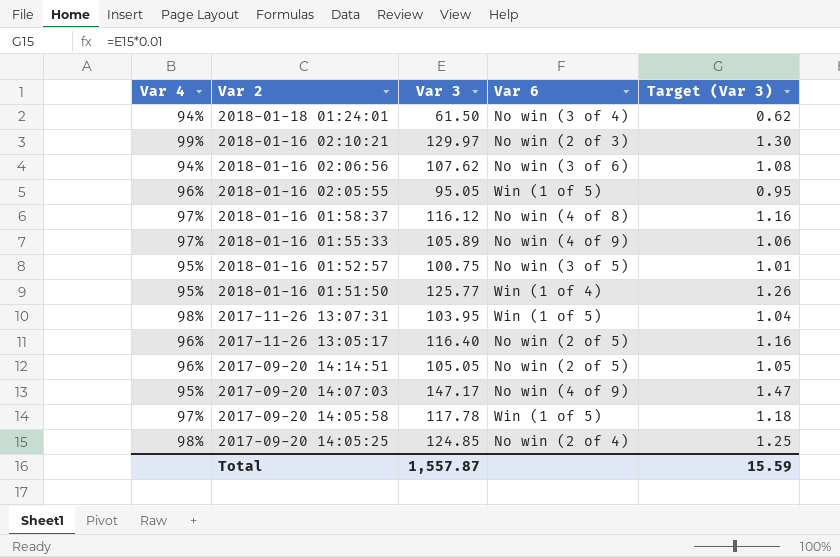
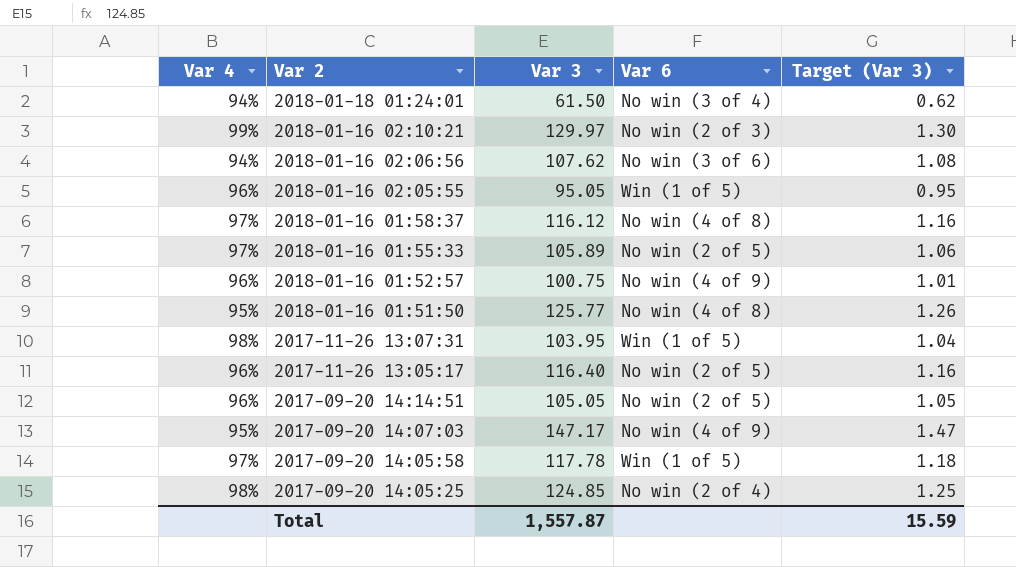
2018-01-16 01:55:33 | Var 6: No win (4 of 9) -> No win (2 of 5)
2018-01-16 01:52:57 | Var 4: 95% -> 96%
2018-01-16 01:52:57 | Var 6: No win (3 of 5) -> No win (4 of 9)
2018-01-16 01:51:50 | Var 6: Win (1 of 4) -> No win (4 of 8)

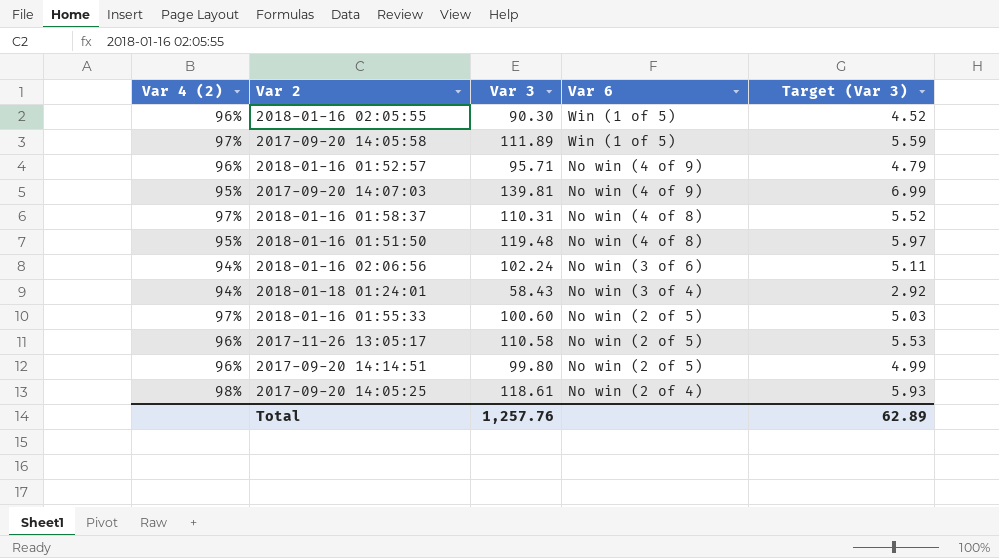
row order: Var 2 descending -> Var 6 descending
column name: Var 4 -> Var 4 (2)
column Target (Var 3) | formula: [Var 3] * 0.01 -> [Var 3] * 0.05
row 2018-01-16 02:10:21: 99% | 129.97 | No win (2 of 3) | 1.30 -> none
row 2017-11-26 13:07:31: 98% | 103.95 | Win (1 of 5) | 1.04 -> none
2018-01-16 02:05:55 | Var 3: 95.05 -> 90.30
2017-09-20 14:05:58 | Var 3: 117.78 -> 111.89
2018-01-16 01:52:57 | Var 3: 100.75 -> 95.71
2017-09-20 14:07:03 | Var 3: 147.17 -> 139.81
2018-01-16 01:58:37 | Var 3: 116.12 -> 110.31
2018-01-16 01:51:50 | Var 3: 125.77 -> 119.48
2018-01-16 02:06:56 | Var 3: 107.62 -> 102.24
2018-01-18 01:24:01 | Var 3: 61.50 -> 58.43
2018-01-16 01:55:33 | Var 3: 105.89 -> 100.60
2017-11-26 13:05:17 | Var 3: 116.40 -> 110.58
2017-09-20 14:14:51 | Var 3: 105.05 -> 99.80
2017-09-20 14:05:25 | Var 3: 124.85 -> 118.61
Total | Var 3: 1,557.87 -> 1,257.76
Total | Target (Var 3): 15.59 -> 62.89

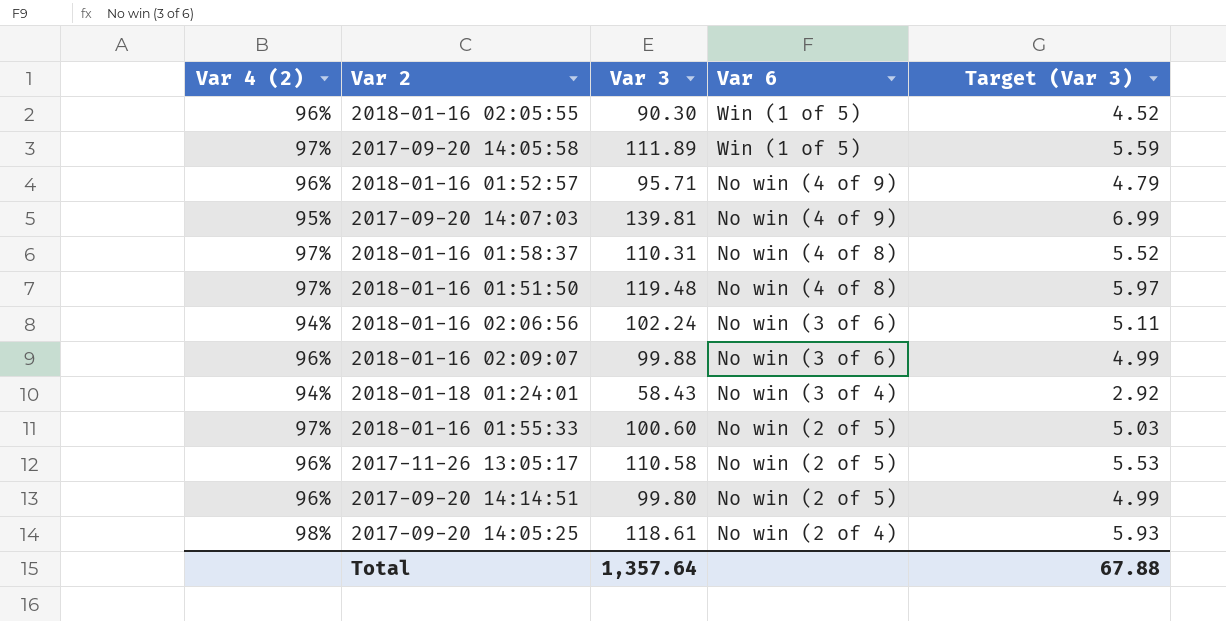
2018-01-16 01:51:50 | Var 4 (2): 95% -> 97%
row 2018-01-16 02:09:07: none -> 96% | 99.88 | No win (3 of 6) | 4.99
Total | Var 3: 1,257.76 -> 1,357.64
Total | Target (Var 3): 62.89 -> 67.88

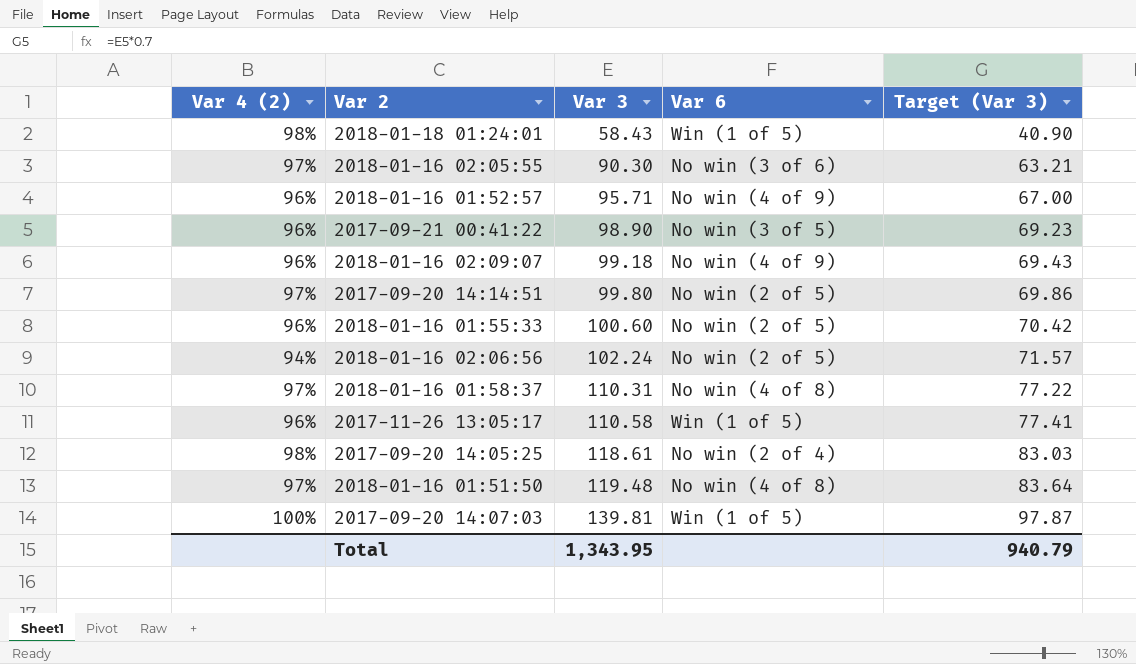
row order: Var 6 descending -> Var 3 ascending
column Target (Var 3) | formula: [Var 3] * 0.05 -> [Var 3] * 0.7
row 2017-09-20 14:05:58: 97% | 111.89 | Win (1 of 5) | 5.59 -> none
2018-01-18 01:24:01 | Var 4 (2): 94% -> 98%
2018-01-18 01:24:01 | Var 6: No win (3 of 4) -> Win (1 of 5)
2018-01-16 02:05:55 | Var 4 (2): 96% -> 97%
2018-01-16 02:05:55 | Var 6: Win (1 of 5) -> No win (3 of 6)
row 2017-09-21 00:41:22: none -> 96% | 98.90 | No win (3 of 5) | 69.23
2018-01-16 02:09:07 | Var 3: 99.88 -> 99.18
2018-01-16 02:09:07 | Var 6: No win (3 of 6) -> No win (4 of 9)
2017-09-20 14:14:51 | Var 4 (2): 96% -> 97%
2018-01-16 01:55:33 | Var 4 (2): 97% -> 96%
2018-01-16 02:06:56 | Var 6: No win (3 of 6) -> No win (2 of 5)
2017-11-26 13:05:17 | Var 6: No win (2 of 5) -> Win (1 of 5)
2017-09-20 14:07:03 | Var 4 (2): 95% -> 100%
2017-09-20 14:07:03 | Var 6: No win (4 of 9) -> Win (1 of 5)
Total | Var 3: 1,357.64 -> 1,343.95
Total | Target (Var 3): 67.88 -> 940.79

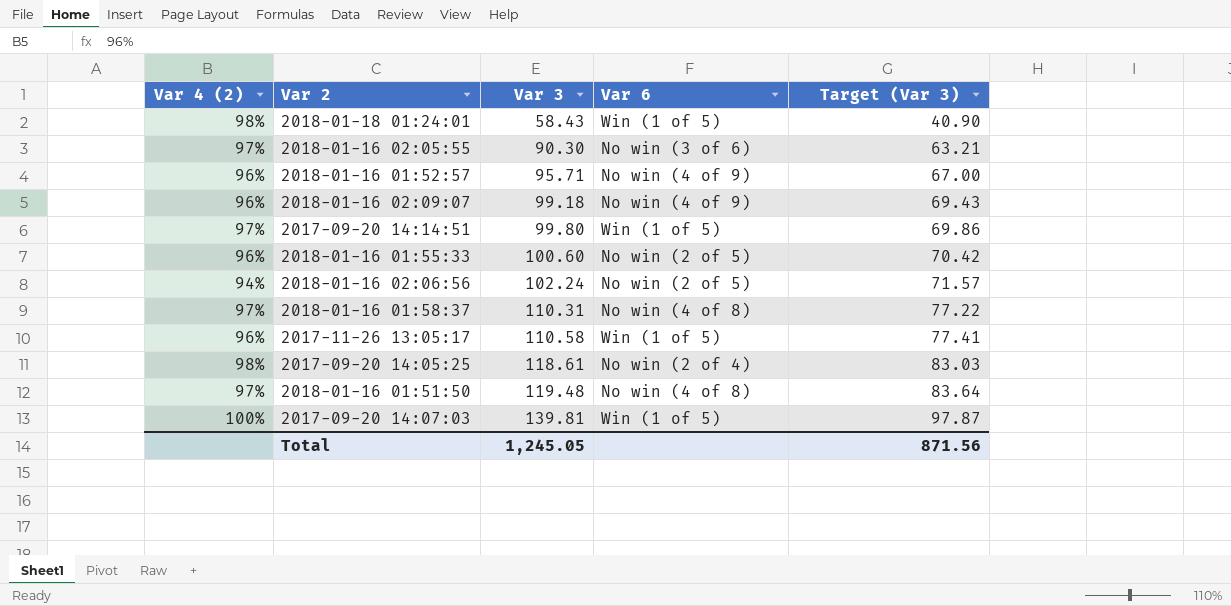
row 2017-09-21 00:41:22: 96% | 98.90 | No win (3 of 5) | 69.23 -> none
2017-09-20 14:14:51 | Var 6: No win (2 of 5) -> Win (1 of 5)
Total | Var 3: 1,343.95 -> 1,245.05
Total | Target (Var 3): 940.79 -> 871.56

